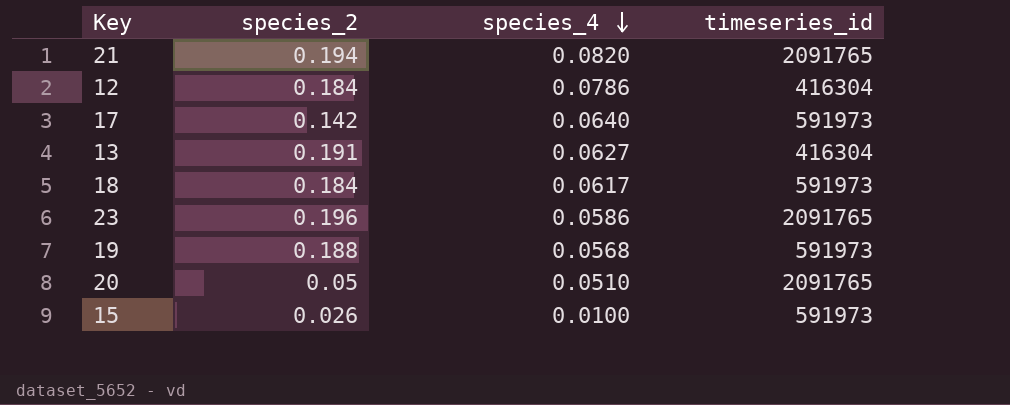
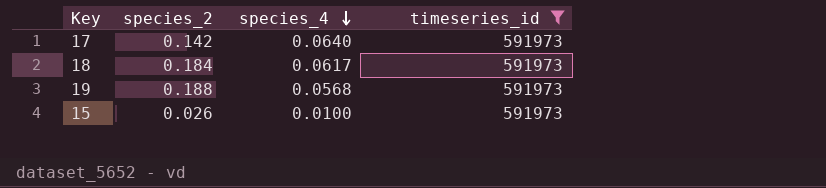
filter: none -> timeseries_id = 591973

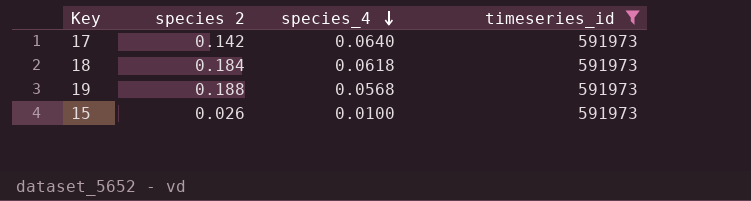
column name: species_2 -> species 2
18 | species_4: 0.0617 -> 0.0618

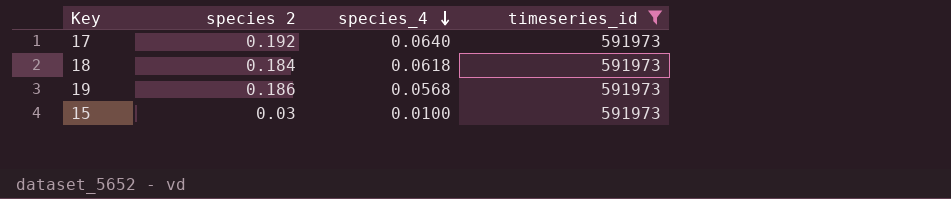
17 | species 2: 0.142 -> 0.192
19 | species 2: 0.188 -> 0.186
15 | species 2: 0.026 -> 0.03

